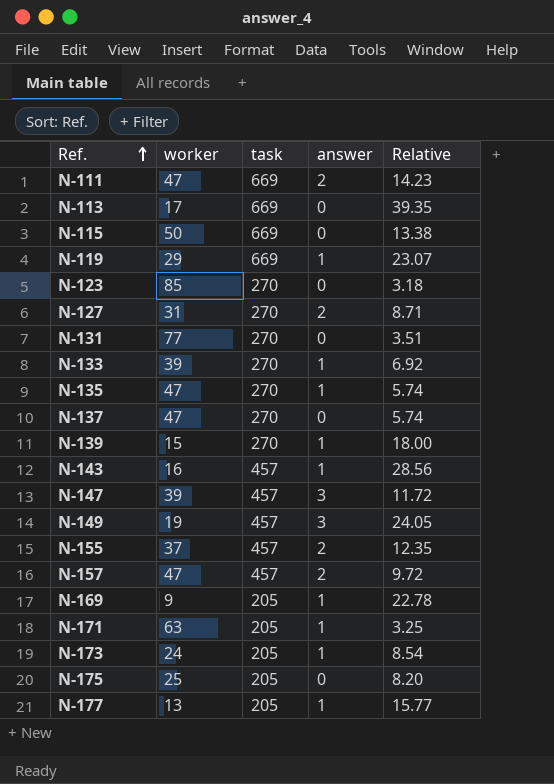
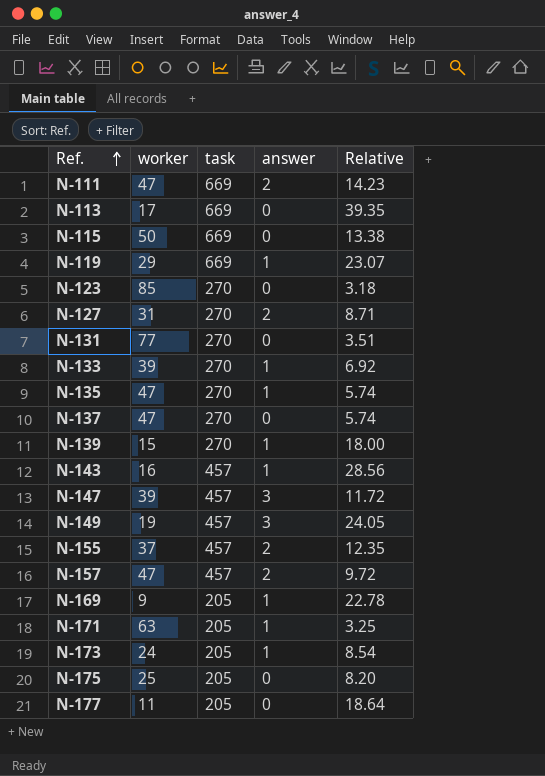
N-177 | worker: 13 -> 11
N-177 | answer: 1 -> 0
N-177 | Relative: 15.77 -> 18.64

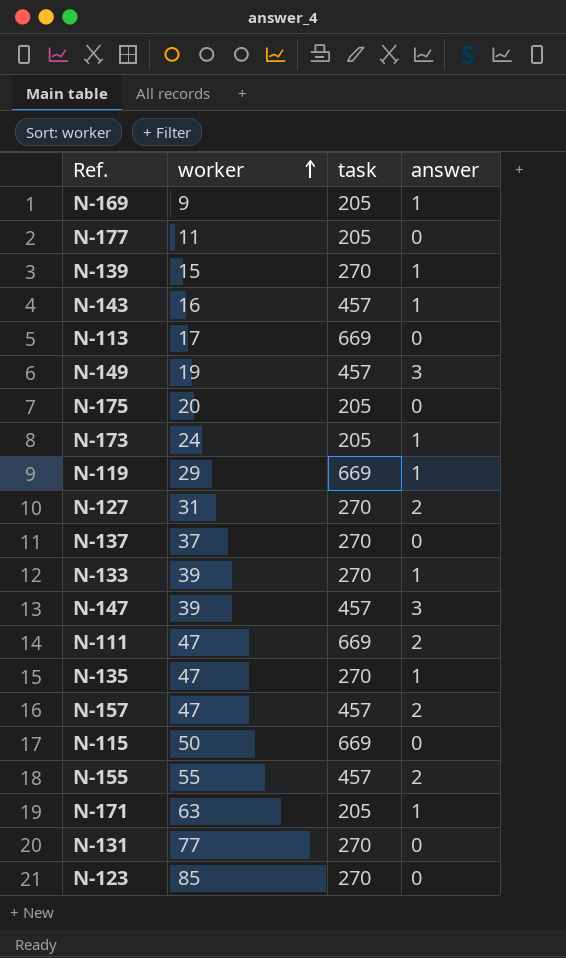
row order: Ref. ascending -> worker ascending
column Relative | formula: [task] / [worker] -> none
N-175 | worker: 25 -> 20
N-137 | worker: 47 -> 37
N-155 | worker: 37 -> 55

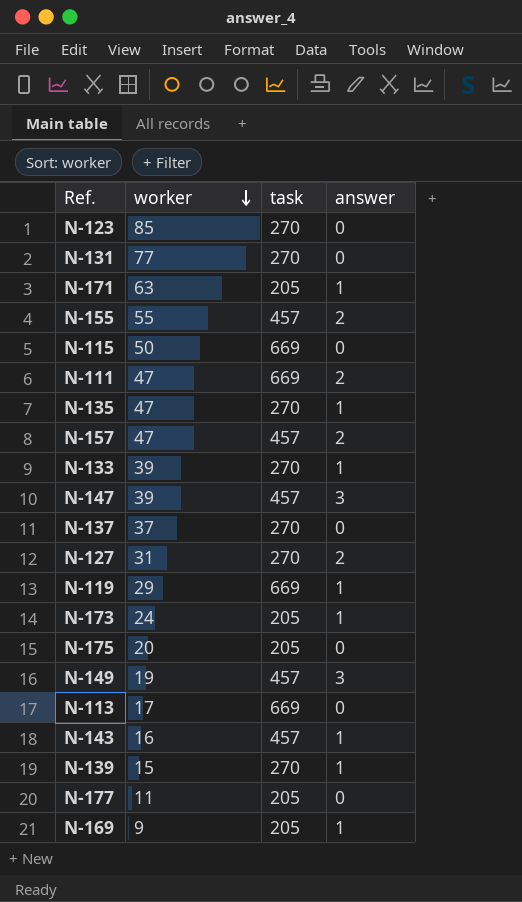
row order: worker ascending -> worker descending

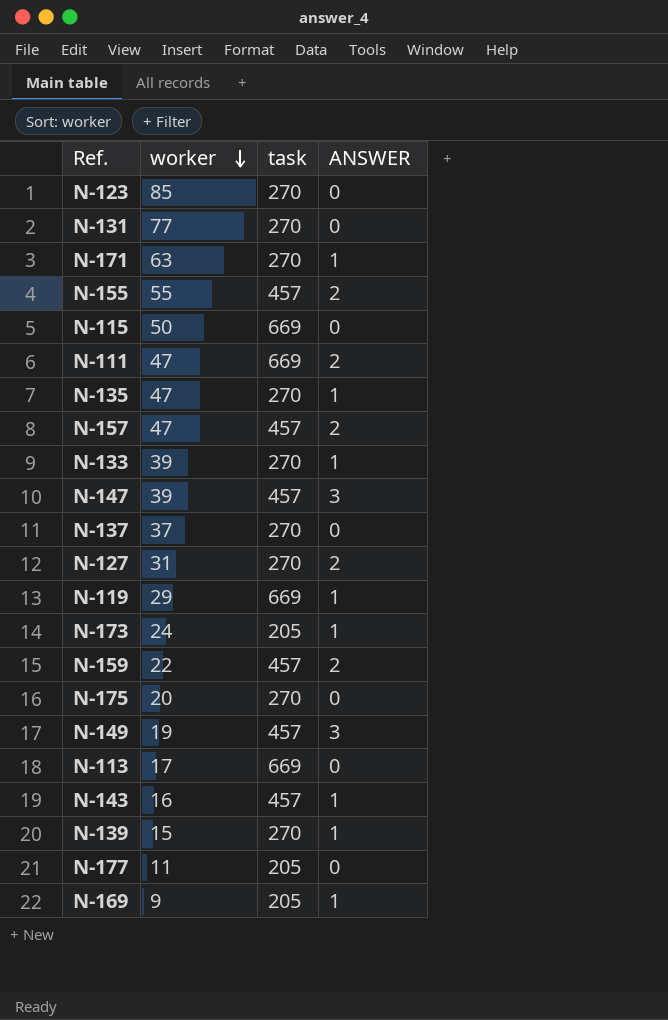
column name: answer -> ANSWER
N-171 | task: 205 -> 270
row N-159: none -> 22 | 457 | 2
N-175 | task: 205 -> 270

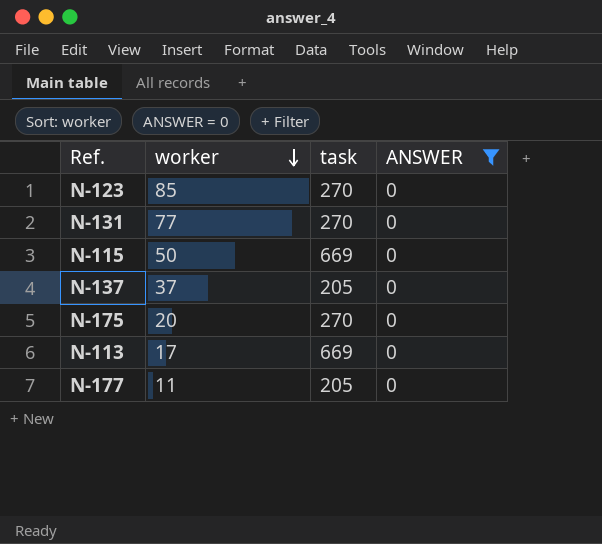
filter: none -> ANSWER = 0
N-137 | task: 270 -> 205

